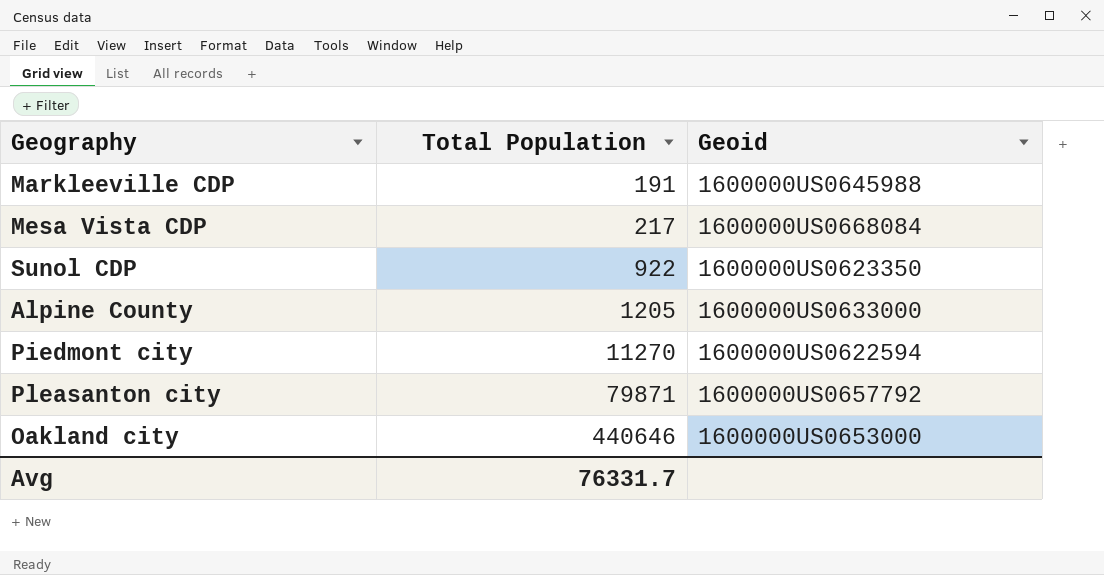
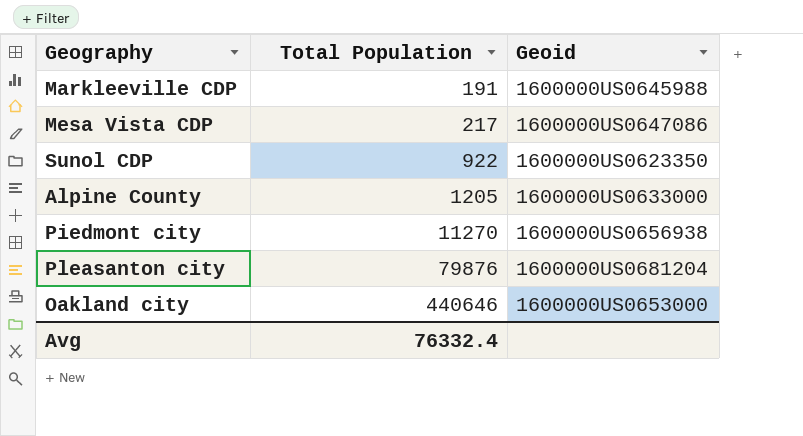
Mesa Vista CDP | Geoid: 1600000US0668084 -> 1600000US0647086
Piedmont city | Geoid: 1600000US0622594 -> 1600000US0656938
Pleasanton city | Total Population: 79871 -> 79876
Pleasanton city | Geoid: 1600000US0657792 -> 1600000US0681204
Avg | Total Population: 76331.7 -> 76332.4

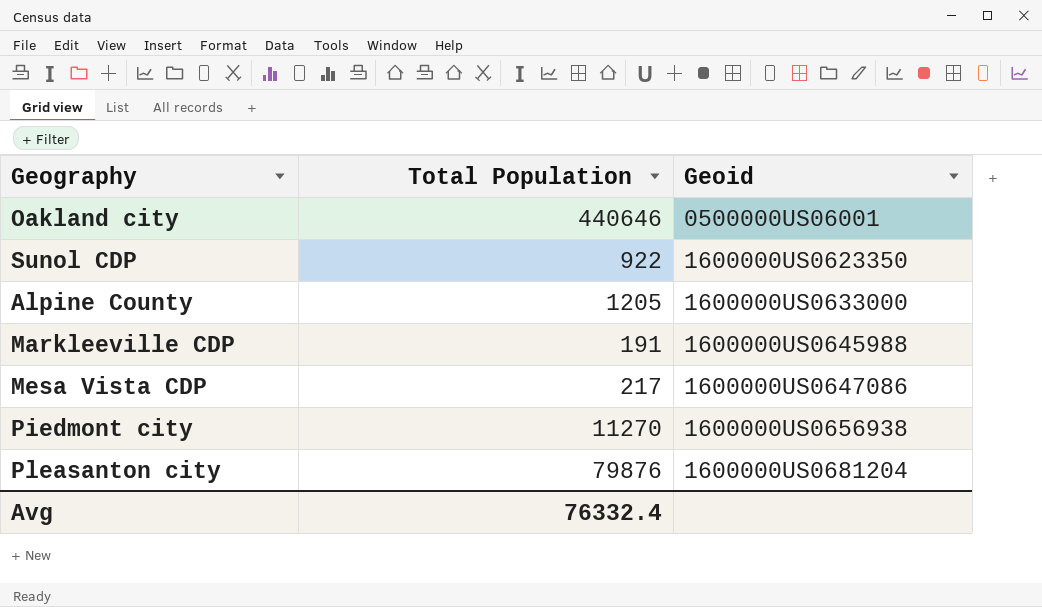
row order: Total Population ascending -> Geoid ascending
Oakland city | Geoid: 1600000US0653000 -> 0500000US06001

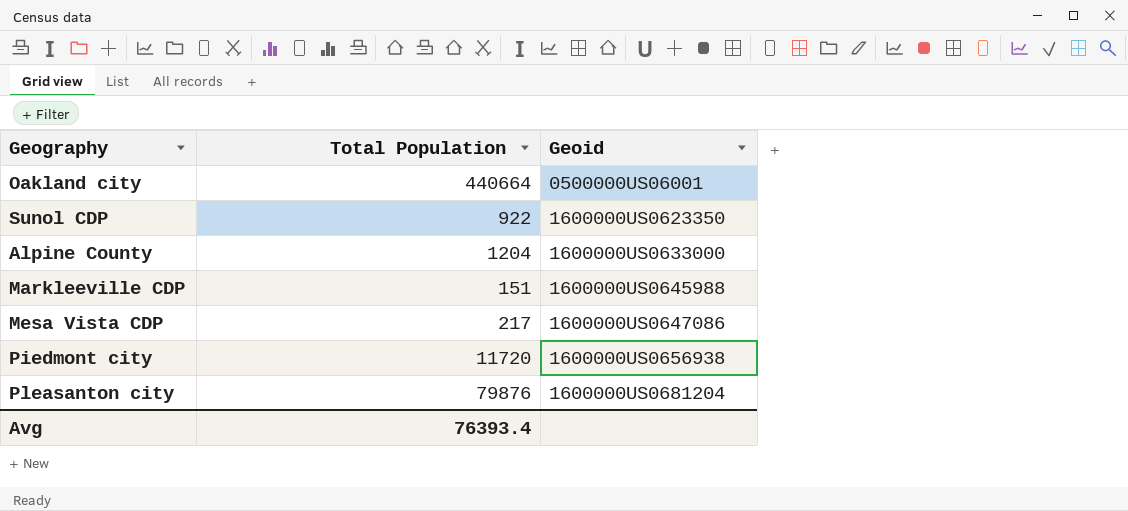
Oakland city | Total Population: 440646 -> 440664
Alpine County | Total Population: 1205 -> 1204
Markleeville CDP | Total Population: 191 -> 151
Piedmont city | Total Population: 11270 -> 11720
Avg | Total Population: 76332.4 -> 76393.4

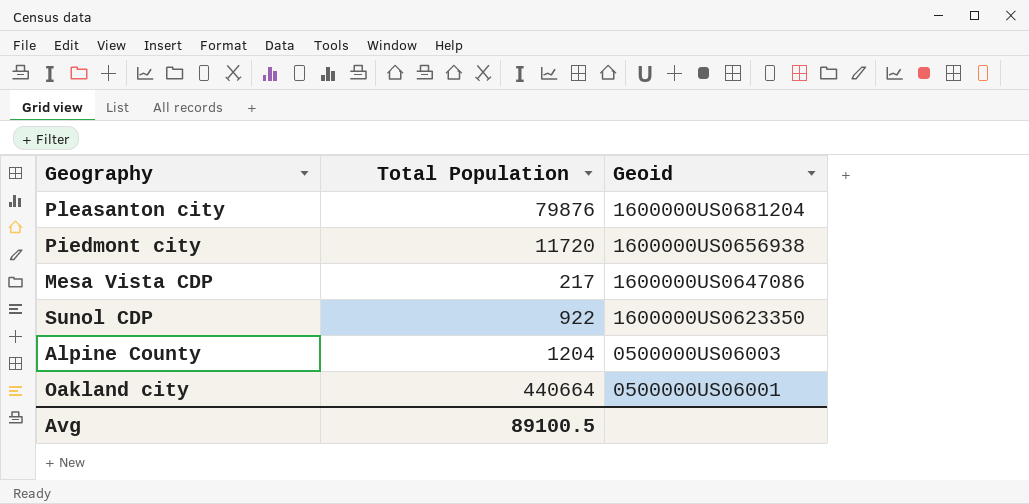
row order: Geoid ascending -> Geoid descending
row Markleeville CDP: 151 | 1600000US0645988 -> none
Alpine County | Geoid: 1600000US0633000 -> 0500000US06003
Avg | Total Population: 76393.4 -> 89100.5

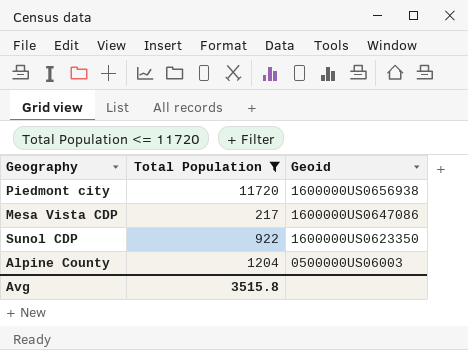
filter: none -> Total Population <= 11720
Avg | Total Population: 89100.5 -> 3515.8

